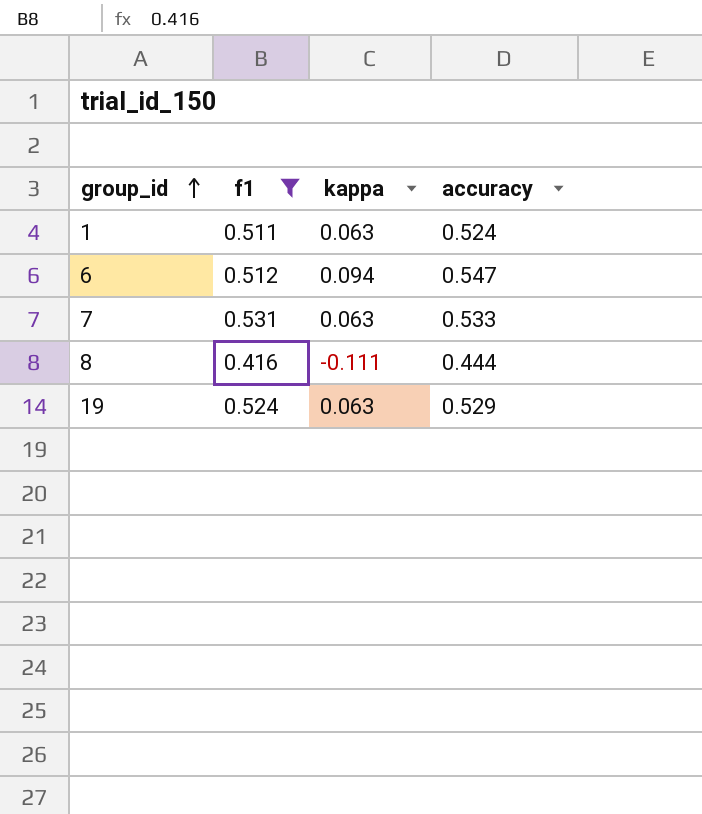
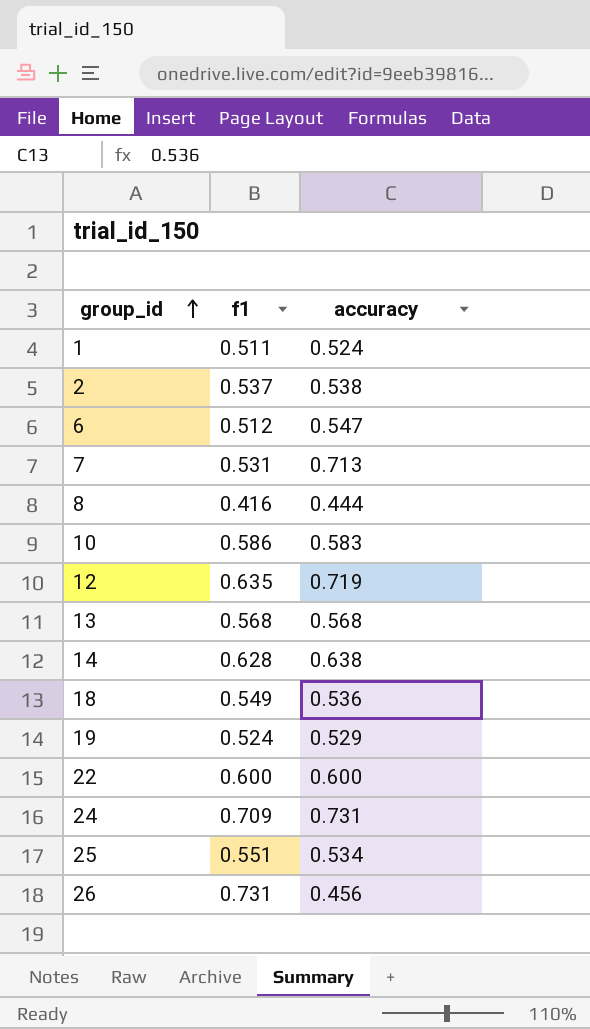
filter: f1 <= 0.531 -> none
column kappa | position: 3 -> none
7 | accuracy: 0.533 -> 0.713

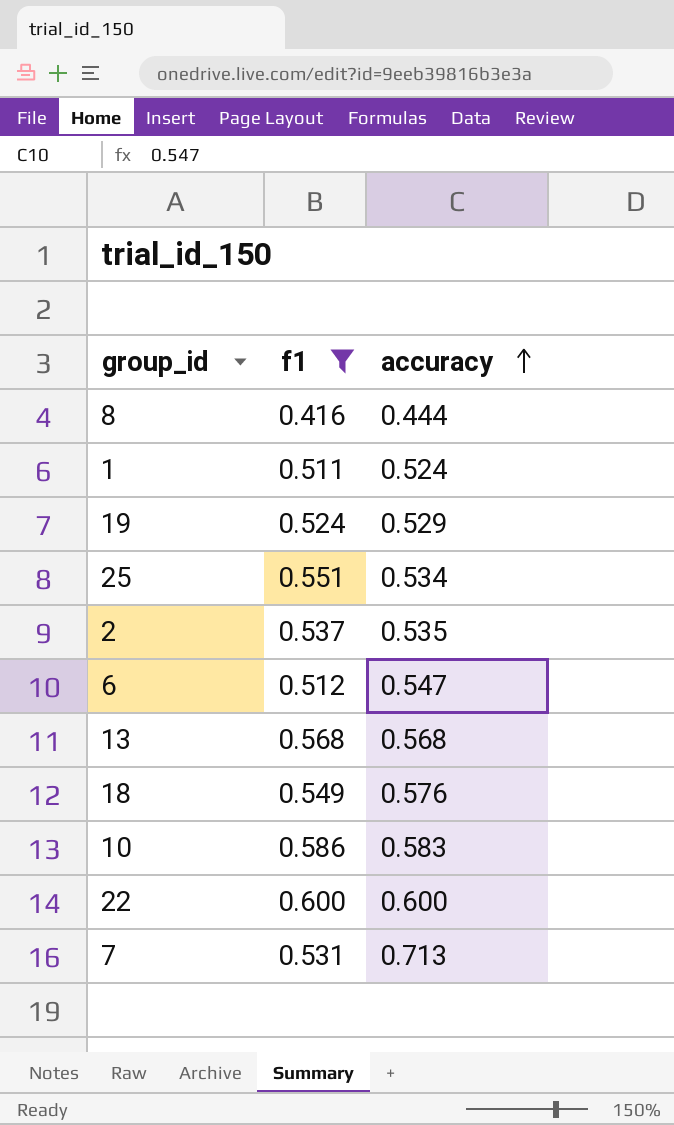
filter: none -> f1 <= 0.600
row order: group_id ascending -> accuracy ascending
2 | accuracy: 0.538 -> 0.535
18 | accuracy: 0.536 -> 0.576

